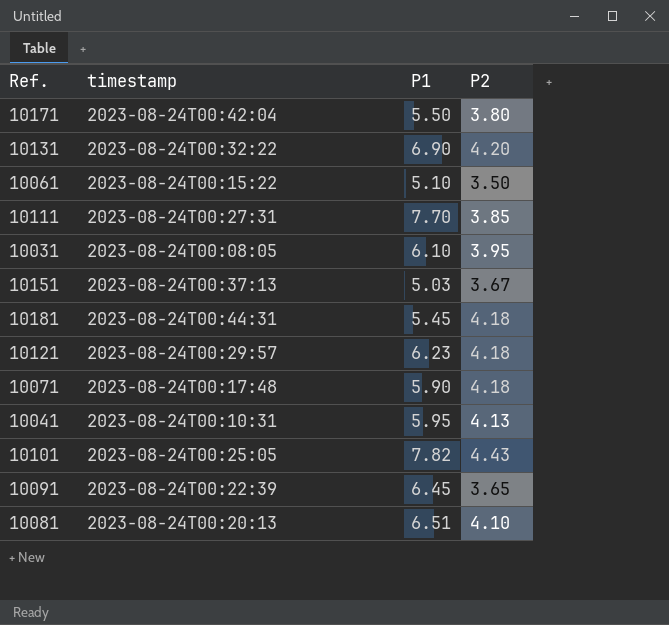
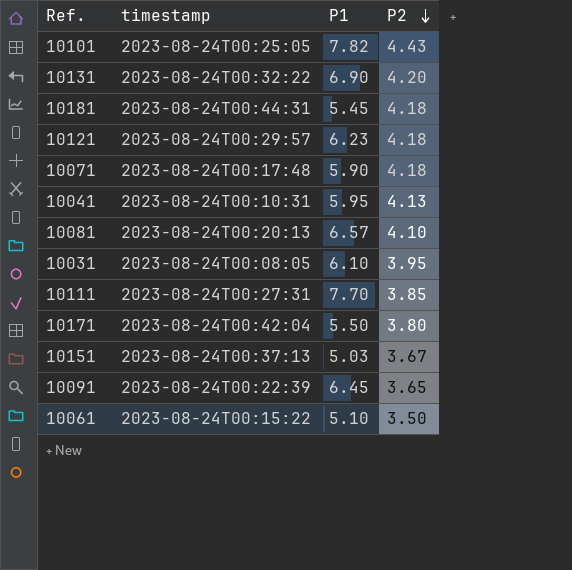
row order: none -> P2 descending
10081 | P1: 6.51 -> 6.57

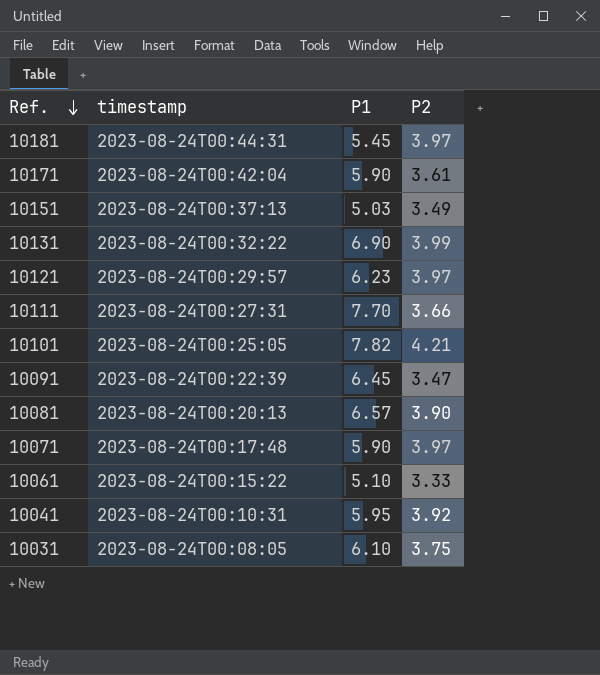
row order: P2 descending -> Ref. descending
10181 | P2: 4.18 -> 3.97
10171 | P1: 5.50 -> 5.90
10171 | P2: 3.80 -> 3.61
10151 | P2: 3.67 -> 3.49
10131 | P2: 4.20 -> 3.99
10121 | P2: 4.18 -> 3.97
10111 | P2: 3.85 -> 3.66
10101 | P2: 4.43 -> 4.21
10091 | P2: 3.65 -> 3.47
10081 | P2: 4.10 -> 3.90
10071 | P2: 4.18 -> 3.97
10061 | P2: 3.50 -> 3.33
10041 | P2: 4.13 -> 3.92
10031 | P2: 3.95 -> 3.75

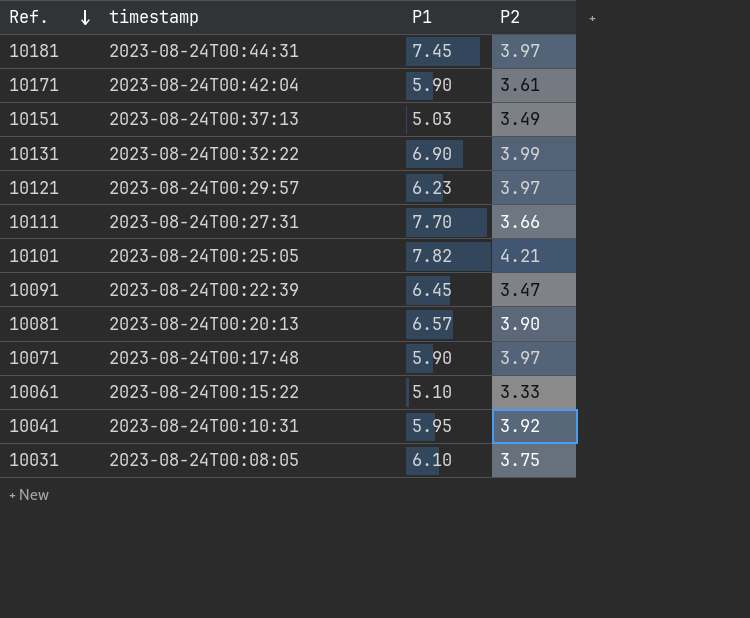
10181 | P1: 5.45 -> 7.45

